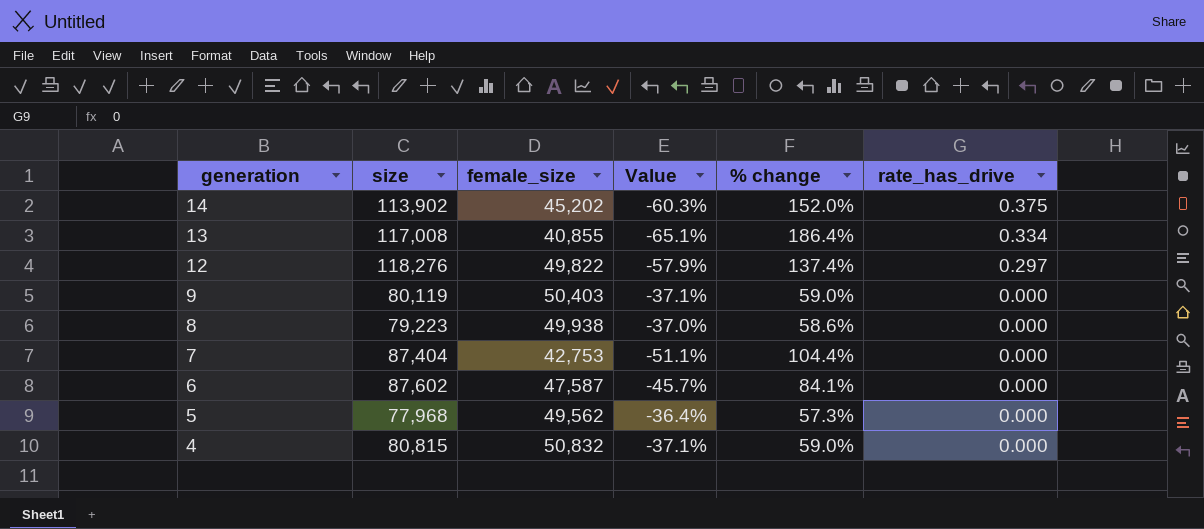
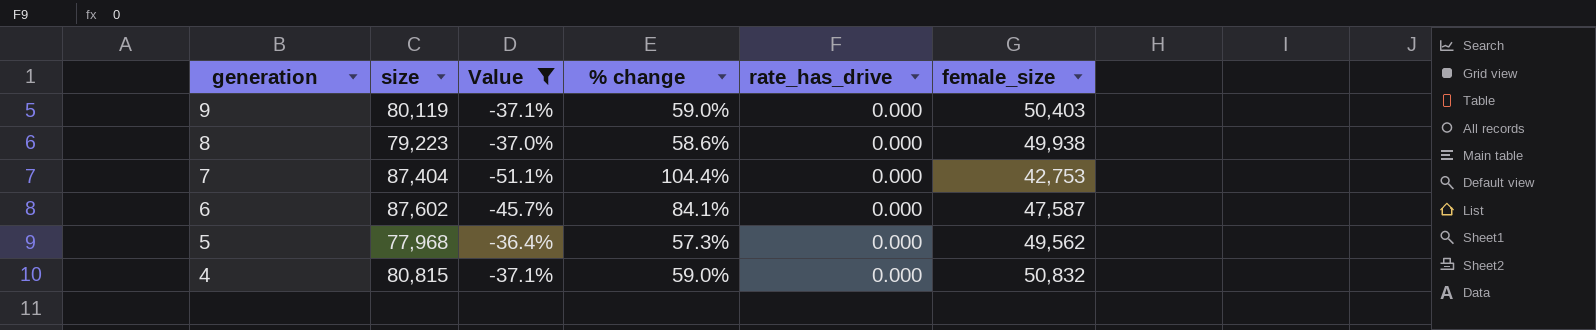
filter: none -> Value >= -51.1%
column female_size | position: 3 -> 6

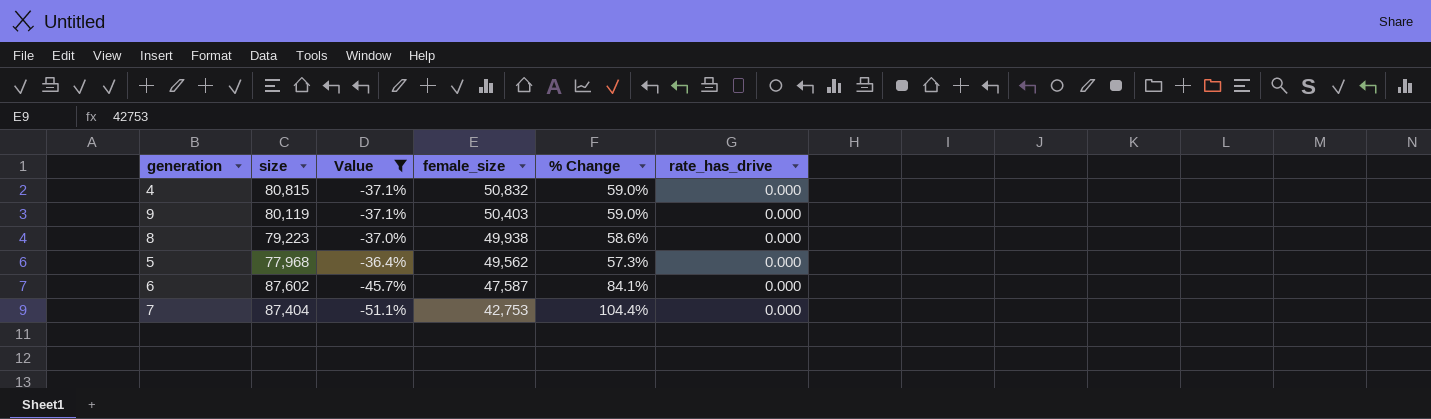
row order: generation descending -> female_size descending
column female_size | position: 6 -> 4
column name: % change -> % Change

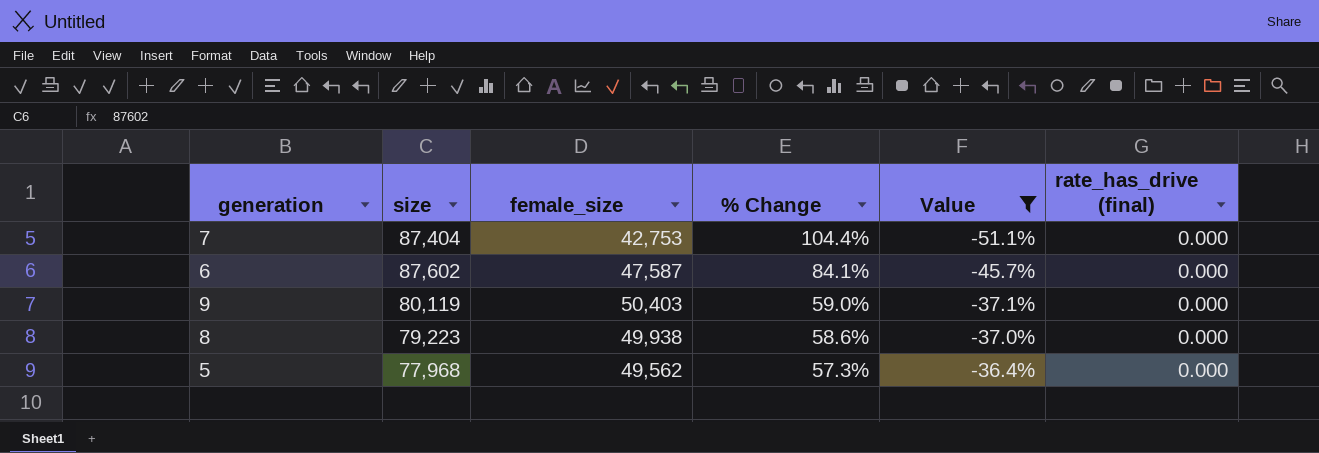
row order: female_size descending -> % Change descending
column Value | position: 3 -> 5
column name: rate_has_drive -> rate_has_drive (final)
row 4: 80,815 | -37.1% | 50,832 | 59.0% | 0.000 -> none

